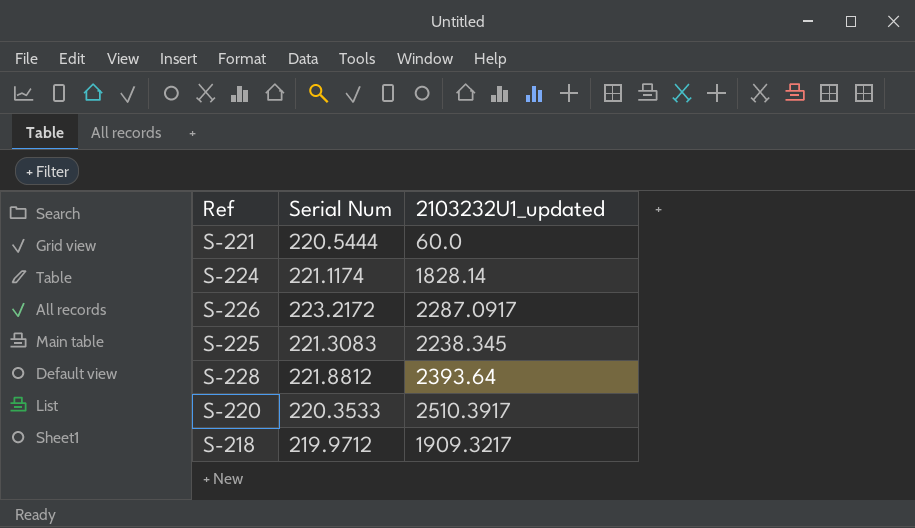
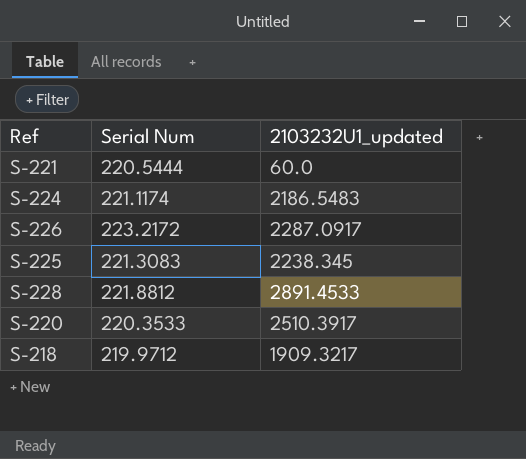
S-224 | 2103232U1_updated: 1828.14 -> 2186.5483
S-228 | 2103232U1_updated: 2393.64 -> 2891.4533

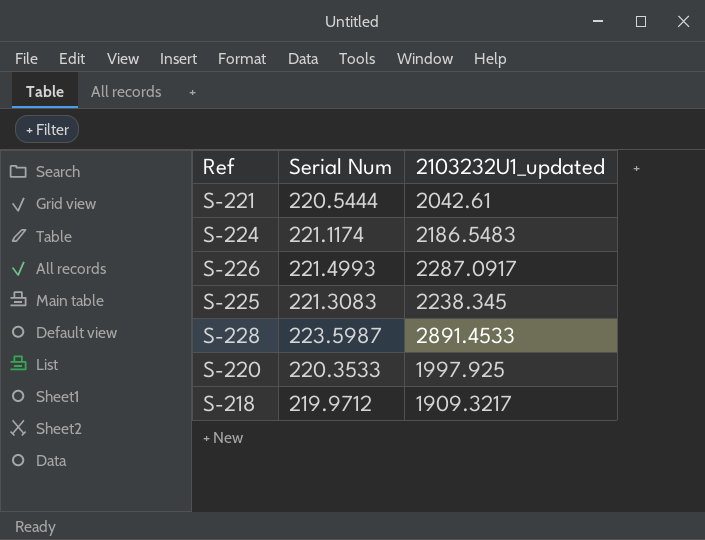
S-221 | 2103232U1_updated: 60.0 -> 2042.61
S-226 | Serial Num: 223.2172 -> 221.4993
S-228 | Serial Num: 221.8812 -> 223.5987
S-220 | 2103232U1_updated: 2510.3917 -> 1997.925

